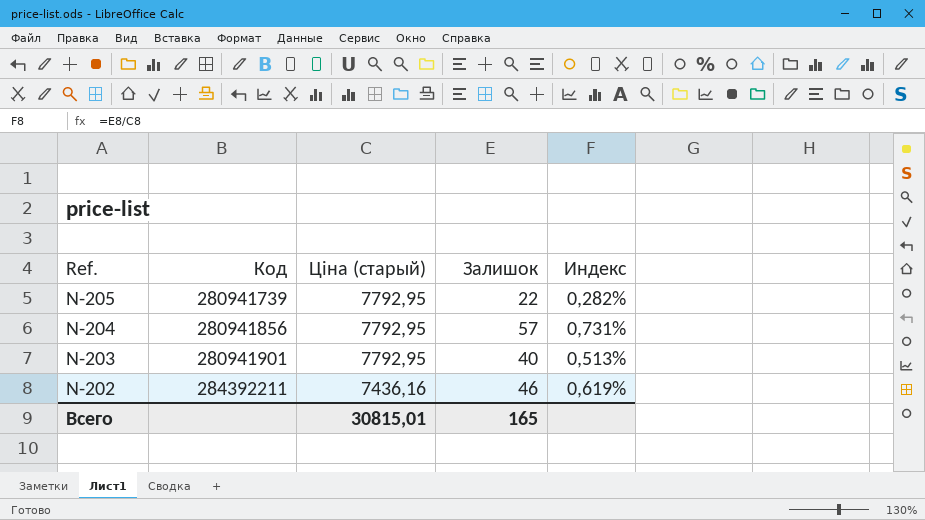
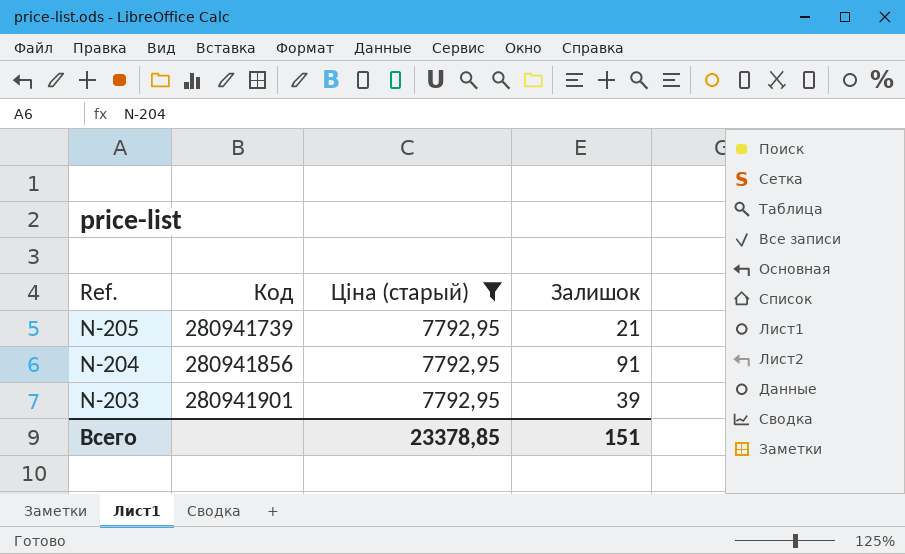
filter: none -> Ціна (старый) = 7792,95
column Индекс | formula: [Залишок] / [Ціна (старый)] -> none
N-205 | Залишок: 22 -> 21
N-204 | Залишок: 57 -> 91
N-203 | Залишок: 40 -> 39
Всего | Ціна (старый): 30815,01 -> 23378,85
Всего | Залишок: 165 -> 151

